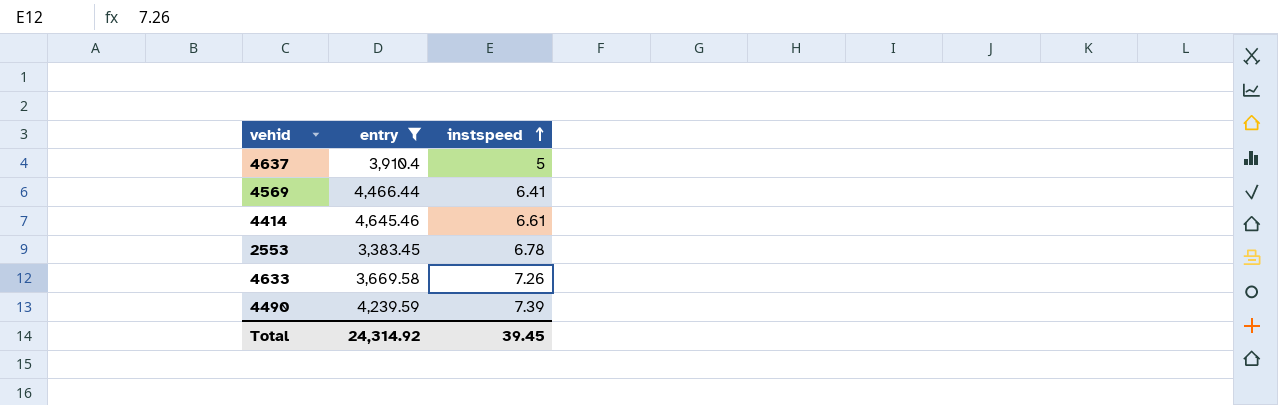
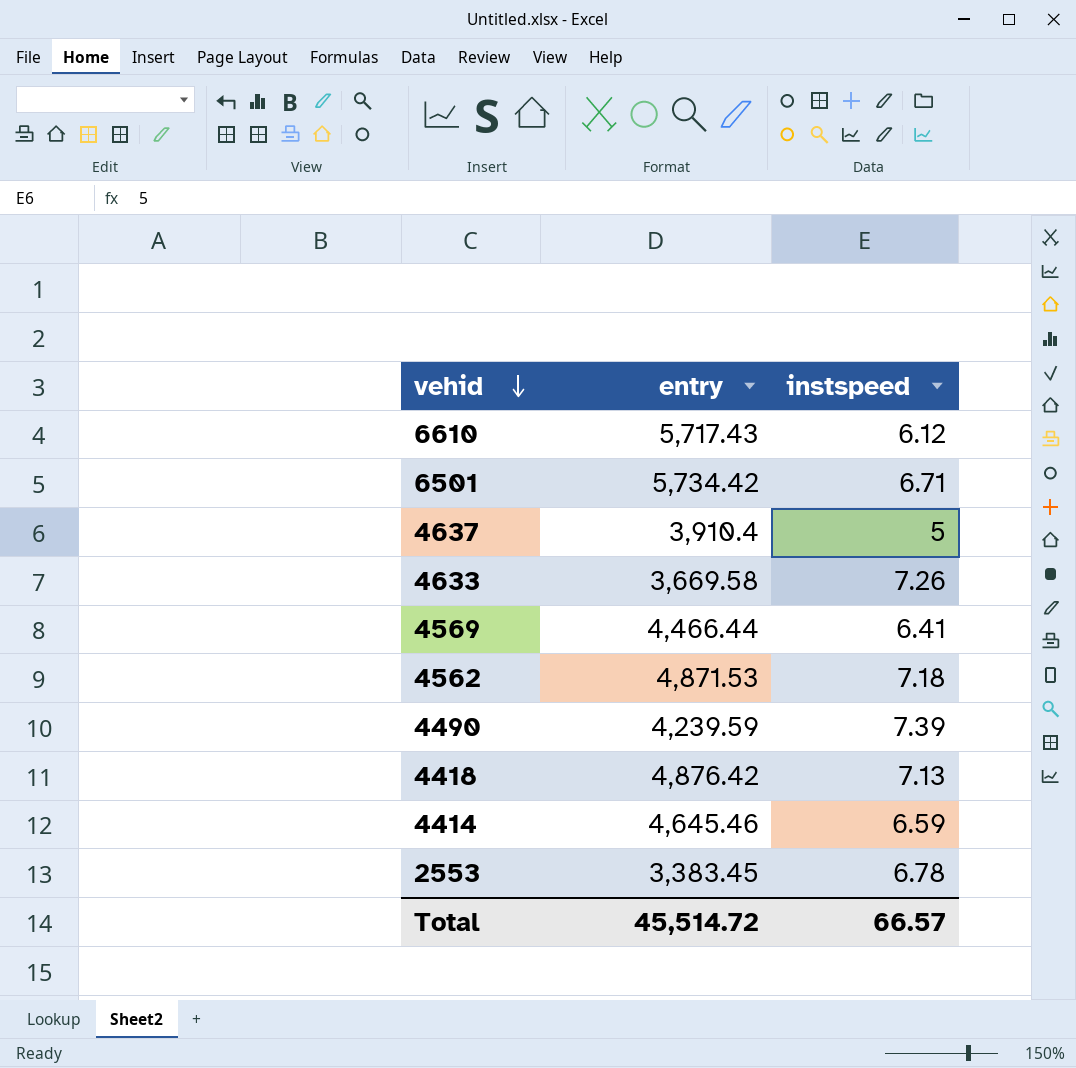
filter: entry <= 4,645.46 -> none
row order: instspeed ascending -> vehid descending
4414 | instspeed: 6.61 -> 6.59
Total | entry: 24,314.92 -> 45,514.72
Total | instspeed: 39.45 -> 66.57

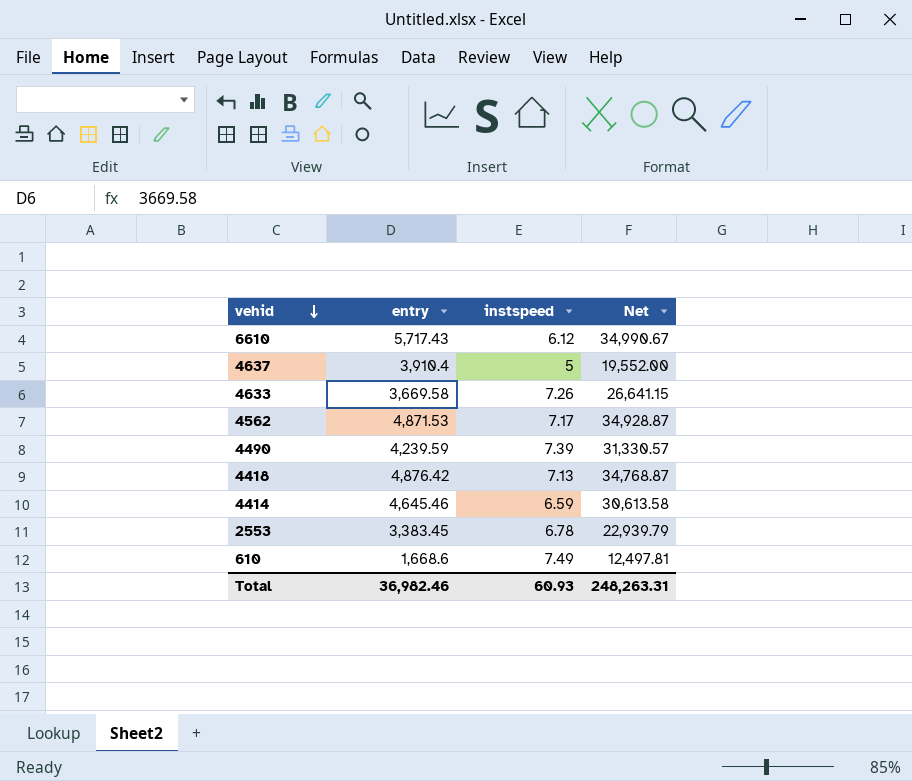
column Net | formula: none -> [entry] * [instspeed]
row 6501: 5,734.42 | 6.71 -> none
row 4569: 4,466.44 | 6.41 -> none
4562 | instspeed: 7.18 -> 7.17
row 610: none -> 1,668.6 | 7.49 | 12,497.81
Total | entry: 45,514.72 -> 36,982.46
Total | instspeed: 66.57 -> 60.93

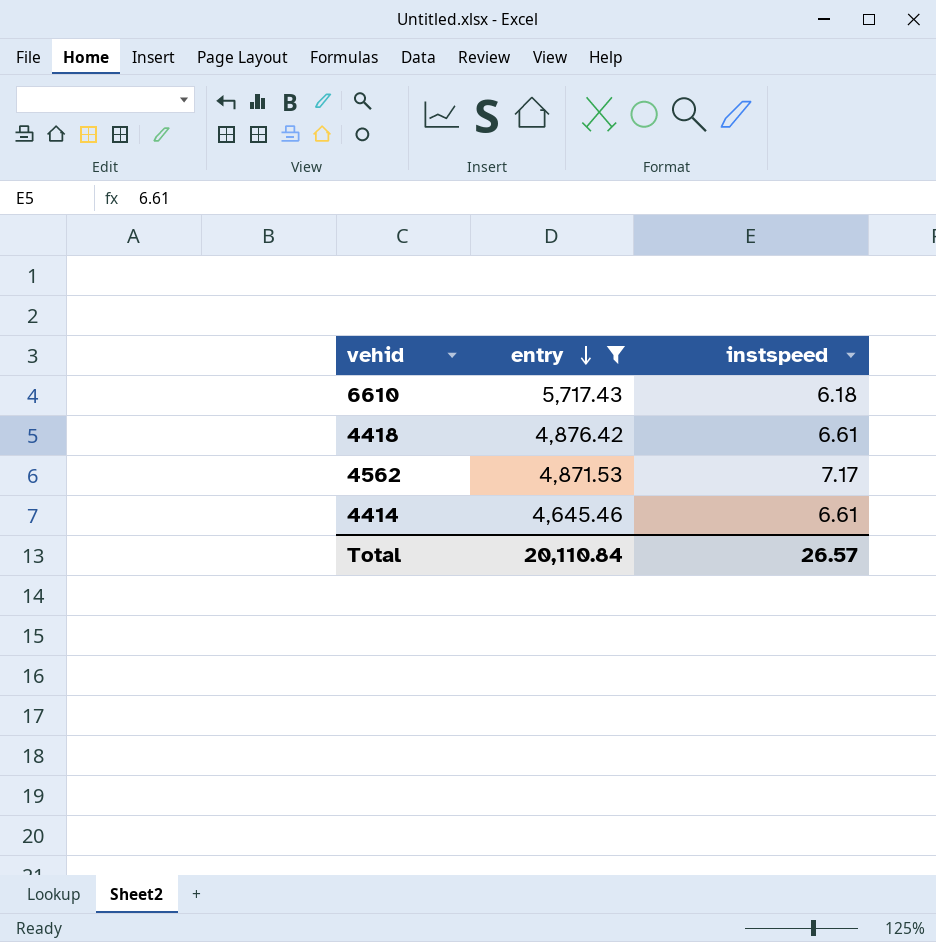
filter: none -> entry >= 4,645.46
row order: vehid descending -> entry descending
column Net | formula: [entry] * [instspeed] -> none
6610 | instspeed: 6.12 -> 6.18
4418 | instspeed: 7.13 -> 6.61
4414 | instspeed: 6.59 -> 6.61
Total | entry: 36,982.46 -> 20,110.84
Total | instspeed: 60.93 -> 26.57

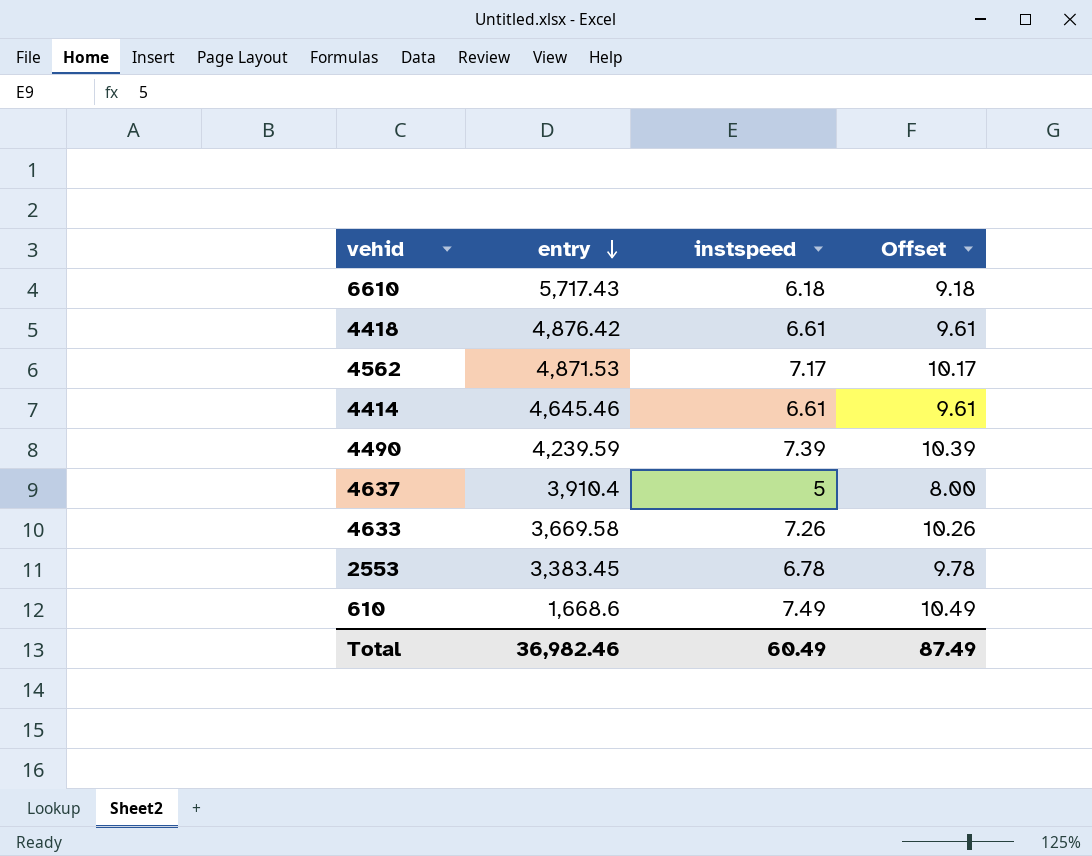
filter: entry >= 4,645.46 -> none
column Offset | formula: none -> [instspeed] + 3
Total | entry: 20,110.84 -> 36,982.46
Total | instspeed: 26.57 -> 60.49

